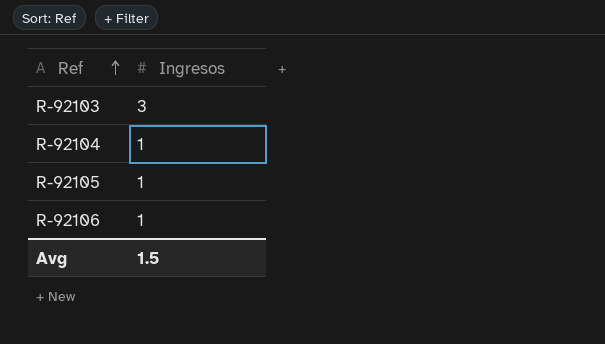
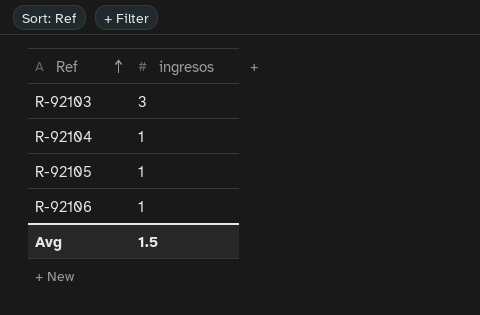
column name: Ingresos -> ingresos

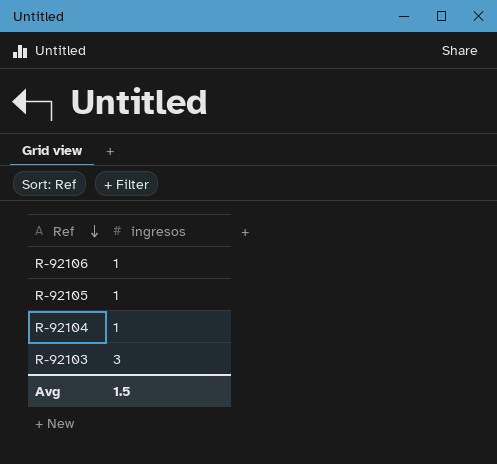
row order: Ref ascending -> Ref descending

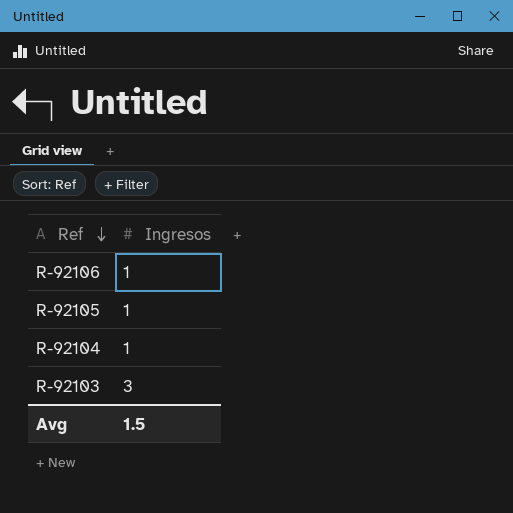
column name: ingresos -> Ingresos

